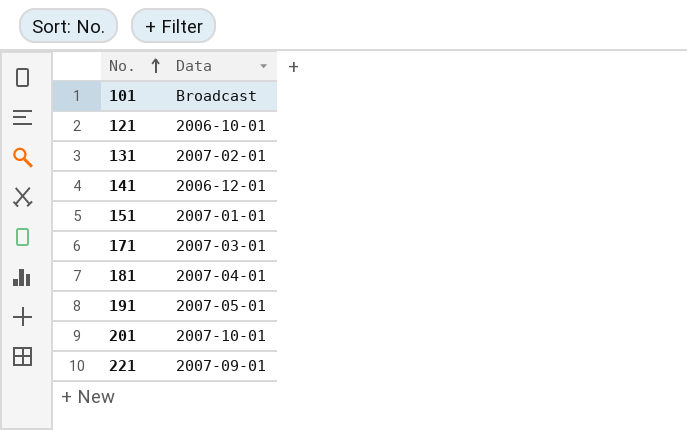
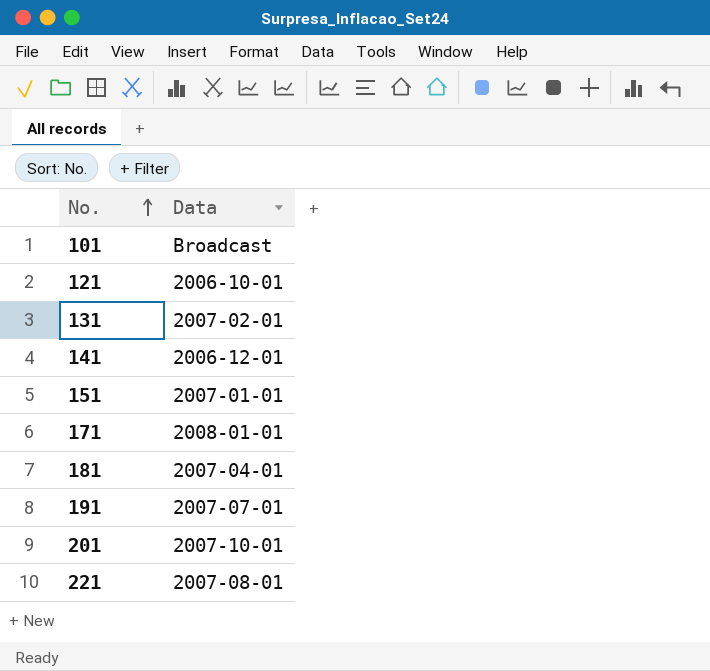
171 | Data: 2007-03-01 -> 2008-01-01
191 | Data: 2007-05-01 -> 2007-07-01
221 | Data: 2007-09-01 -> 2007-08-01

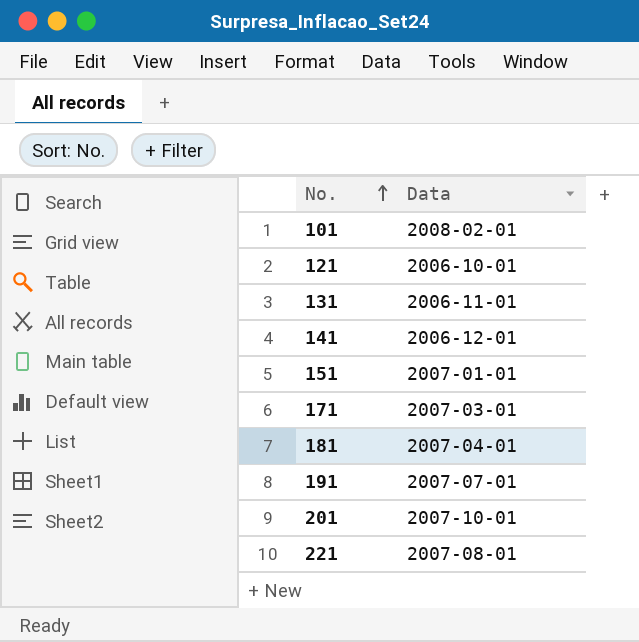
101 | Data: Broadcast -> 2008-02-01
131 | Data: 2007-02-01 -> 2006-11-01
171 | Data: 2008-01-01 -> 2007-03-01

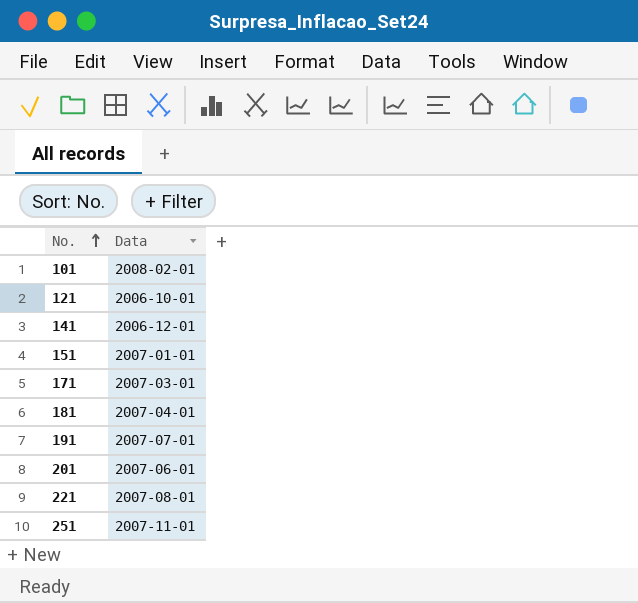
row 131: 2006-11-01 -> none
201 | Data: 2007-10-01 -> 2007-06-01
row 251: none -> 2007-11-01

